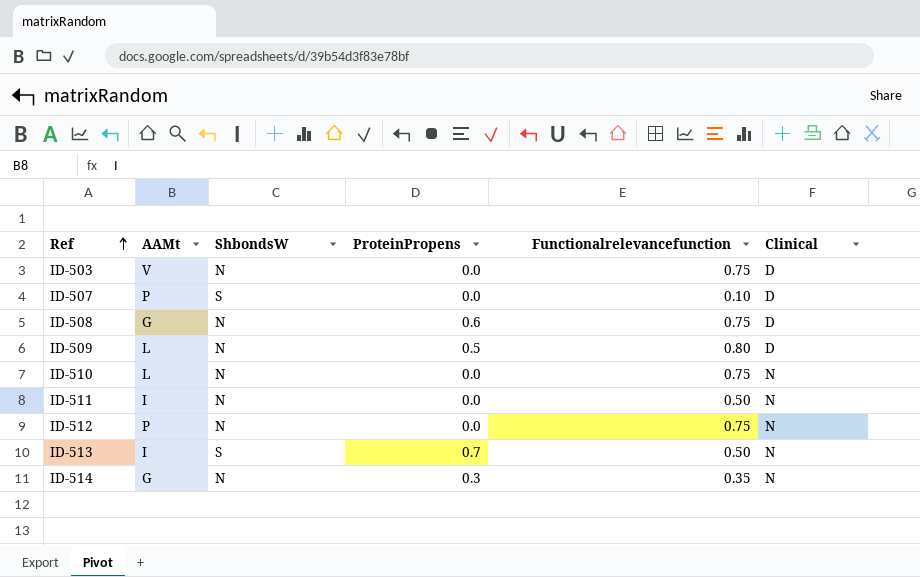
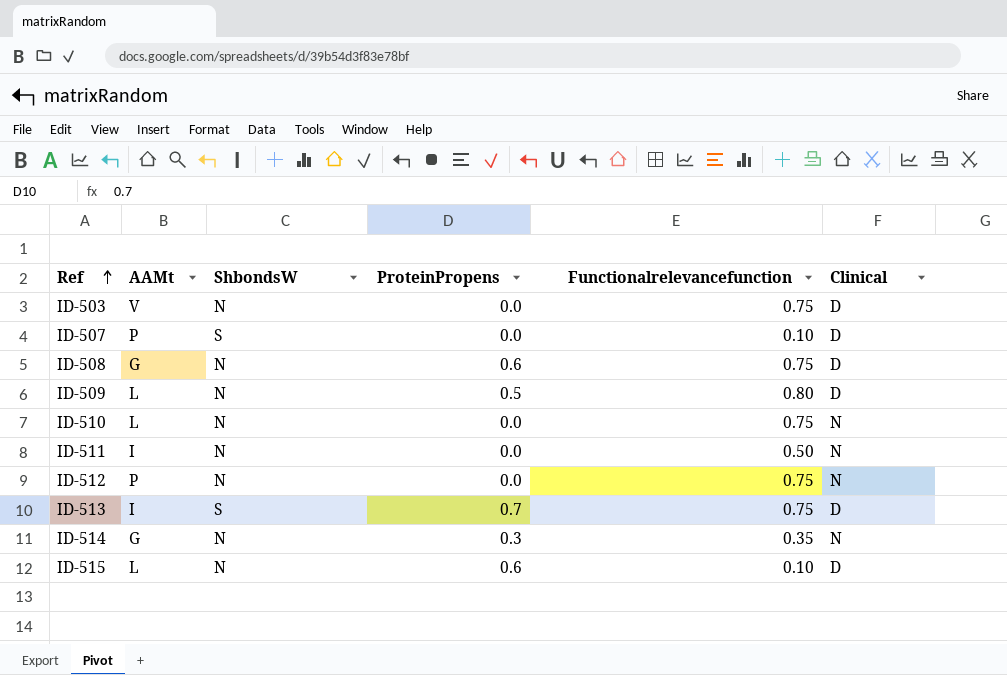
ID-513 | Functionalrelevancefunction: 0.50 -> 0.75
ID-513 | Clinical: N -> D
row ID-515: none -> L | N | 0.6 | 0.10 | D

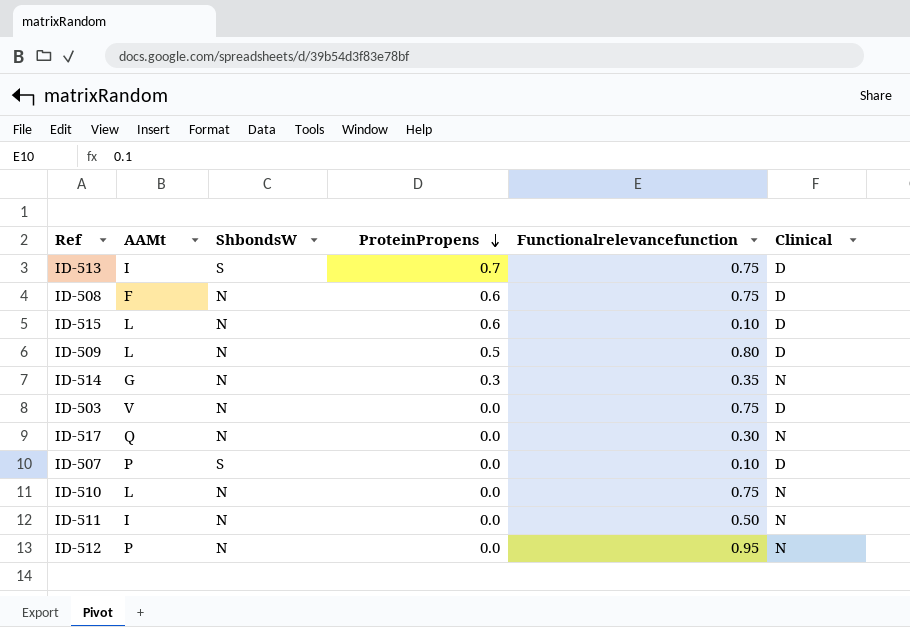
row order: Ref ascending -> ProteinPropens descending
ID-508 | AAMt: G -> F
row ID-517: none -> Q | N | 0.0 | 0.30 | N
ID-512 | Functionalrelevancefunction: 0.75 -> 0.95

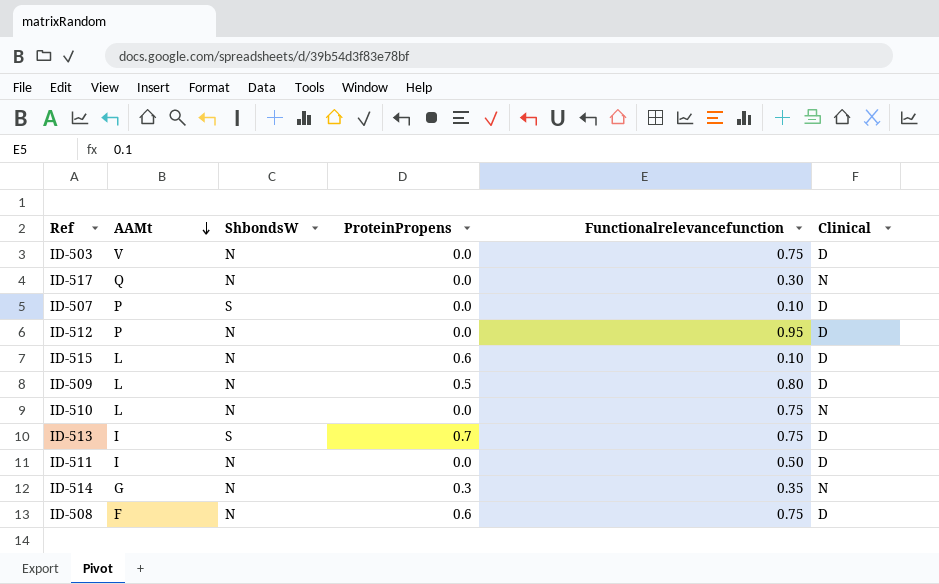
row order: ProteinPropens descending -> AAMt descending
ID-512 | Clinical: N -> D
ID-511 | Clinical: N -> D

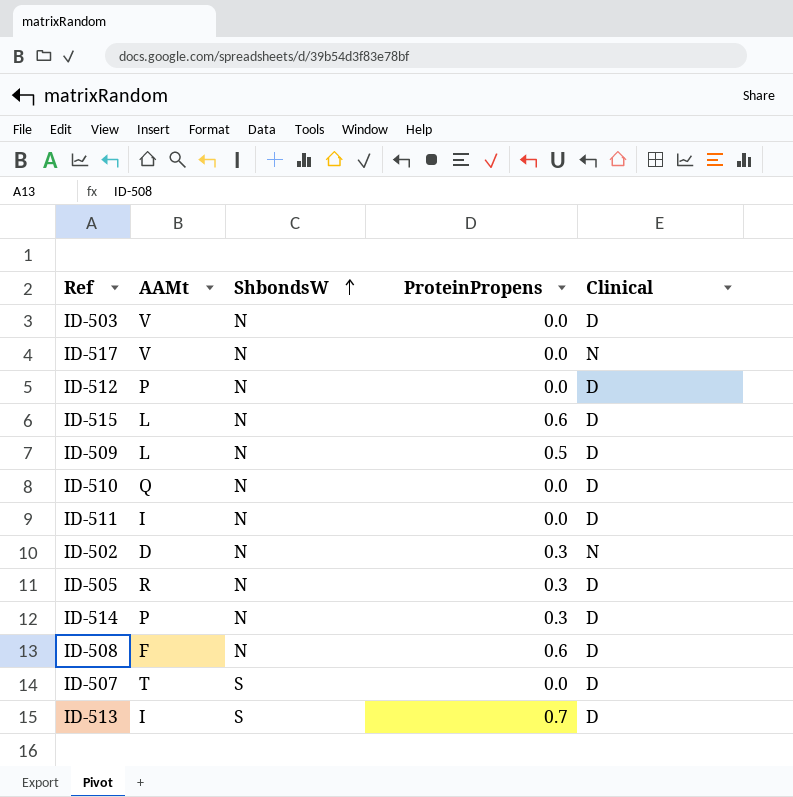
row order: AAMt descending -> ShbondsW ascending
column Functionalrelevancefunction | position: 5 -> none
ID-517 | AAMt: Q -> V
ID-510 | AAMt: L -> Q
ID-510 | Clinical: N -> D
row ID-502: none -> D | N | 0.3 | N
row ID-505: none -> R | N | 0.3 | D
ID-514 | AAMt: G -> P
ID-514 | Clinical: N -> D
ID-507 | AAMt: P -> T

